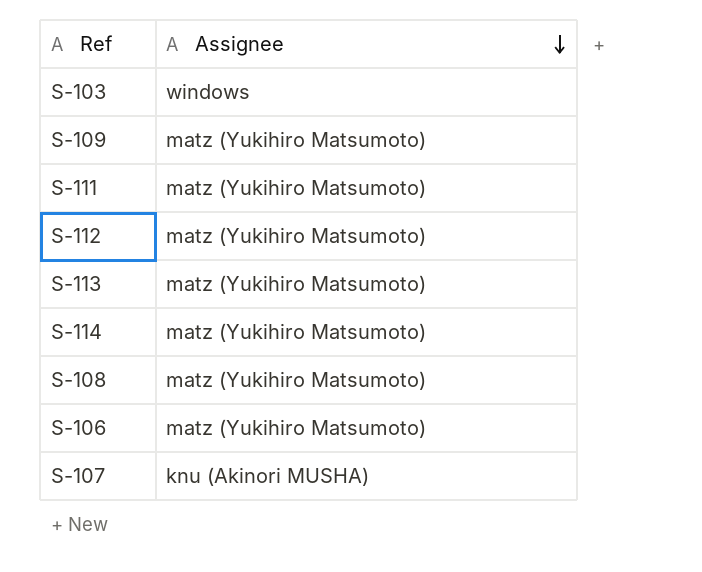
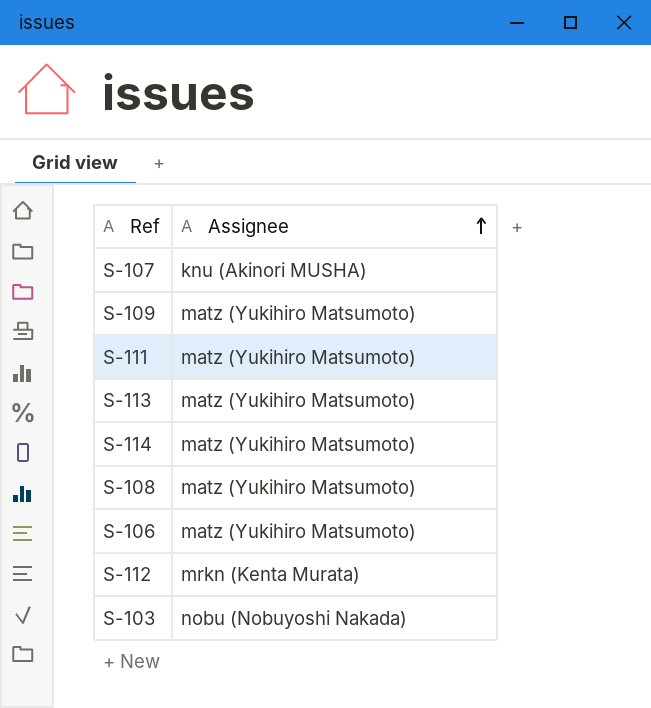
row order: Assignee descending -> Assignee ascending
S-112 | Assignee: matz (Yukihiro Matsumoto) -> mrkn (Kenta Murata)
S-103 | Assignee: windows -> nobu (Nobuyoshi Nakada)

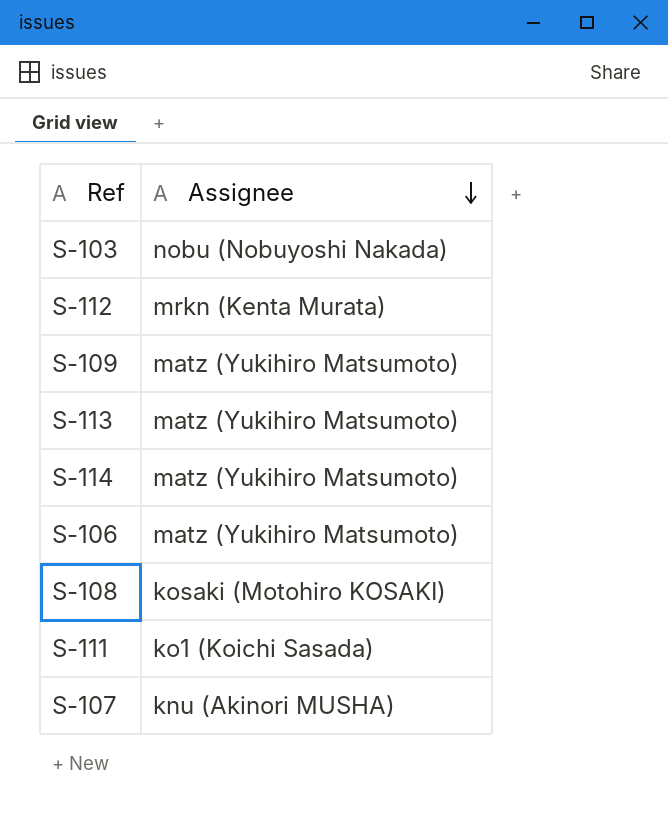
row order: Assignee ascending -> Assignee descending
S-108 | Assignee: matz (Yukihiro Matsumoto) -> kosaki (Motohiro KOSAKI)
S-111 | Assignee: matz (Yukihiro Matsumoto) -> ko1 (Koichi Sasada)

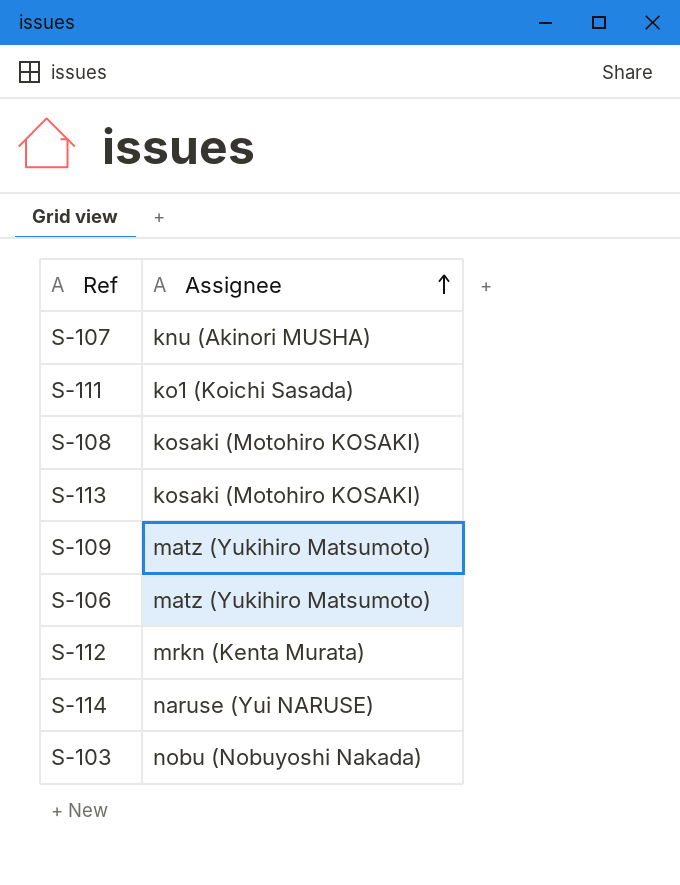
row order: Assignee descending -> Assignee ascending
S-113 | Assignee: matz (Yukihiro Matsumoto) -> kosaki (Motohiro KOSAKI)
S-114 | Assignee: matz (Yukihiro Matsumoto) -> naruse (Yui NARUSE)

